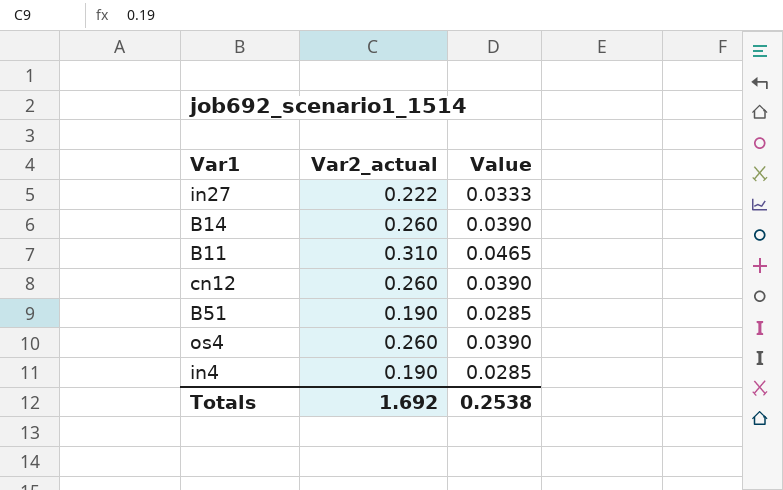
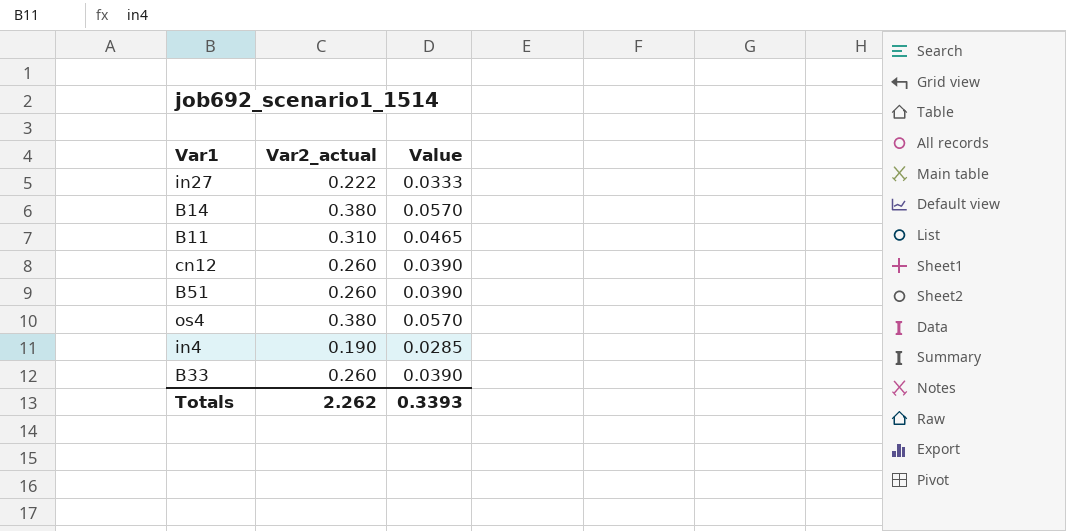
B14 | Var2_actual: 0.260 -> 0.380
B14 | Value: 0.0390 -> 0.0570
B51 | Var2_actual: 0.190 -> 0.260
B51 | Value: 0.0285 -> 0.0390
os4 | Var2_actual: 0.260 -> 0.380
os4 | Value: 0.0390 -> 0.0570
row B33: none -> 0.260 | 0.0390
Totals | Var2_actual: 1.692 -> 2.262
Totals | Value: 0.2538 -> 0.3393

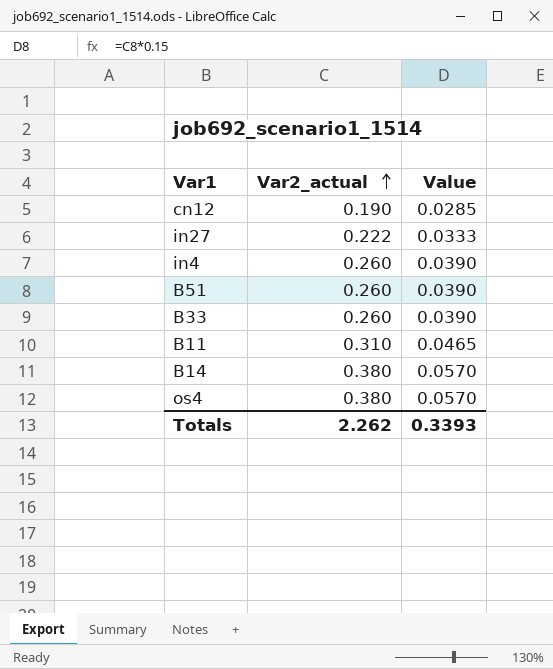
row order: none -> Var2_actual ascending
cn12 | Var2_actual: 0.260 -> 0.190
cn12 | Value: 0.0390 -> 0.0285
in4 | Var2_actual: 0.190 -> 0.260
in4 | Value: 0.0285 -> 0.0390

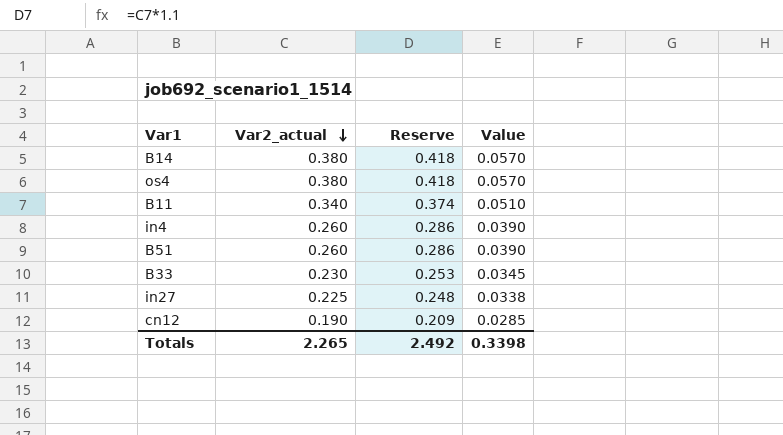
row order: Var2_actual ascending -> Var2_actual descending
column Reserve | formula: none -> [Var2_actual] * 1.1
B11 | Var2_actual: 0.310 -> 0.340
B11 | Value: 0.0465 -> 0.0510
B33 | Var2_actual: 0.260 -> 0.230
B33 | Value: 0.0390 -> 0.0345
in27 | Var2_actual: 0.222 -> 0.225
in27 | Value: 0.0333 -> 0.0338
Totals | Var2_actual: 2.262 -> 2.265
Totals | Value: 0.3393 -> 0.3398

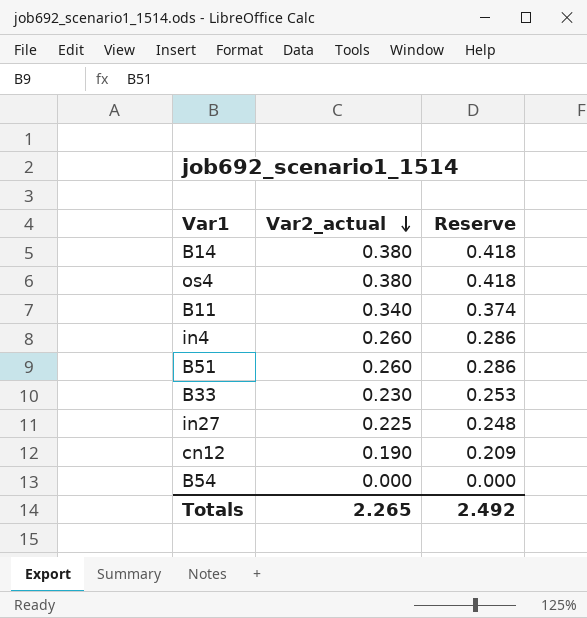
column Value | formula: [Var2_actual] * 0.15 -> none
row B54: none -> 0.000 | 0.000

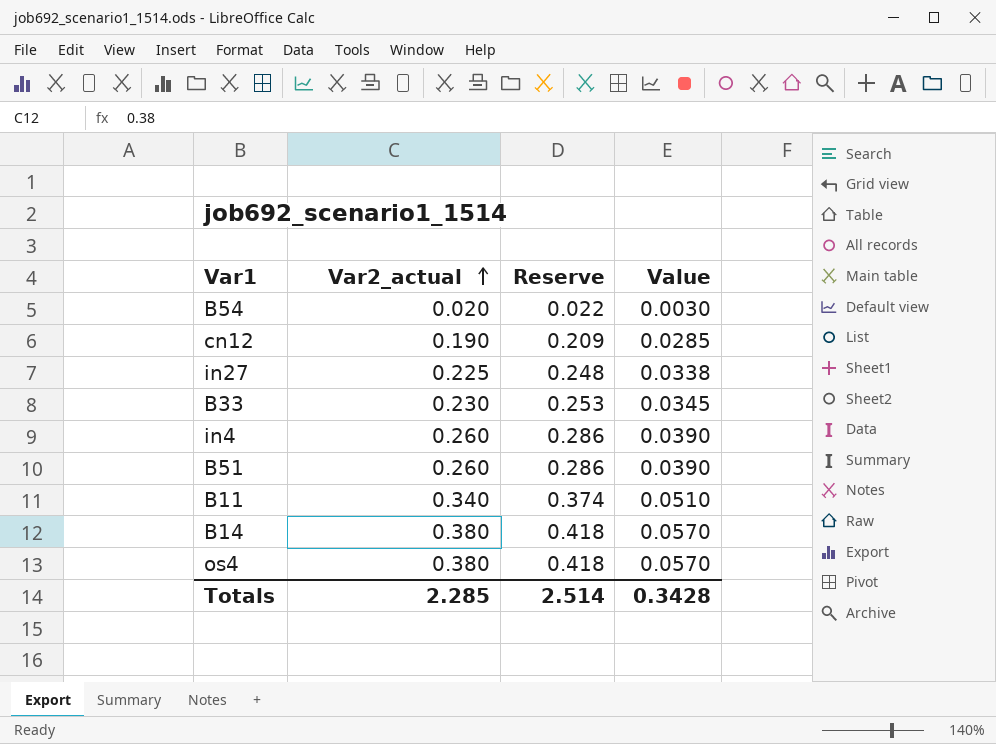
row order: Var2_actual descending -> Var2_actual ascending
column Value | formula: none -> [Var2_actual] * 0.15
B54 | Var2_actual: 0.000 -> 0.020
B54 | Reserve: 0.000 -> 0.022
Totals | Var2_actual: 2.265 -> 2.285
Totals | Reserve: 2.492 -> 2.514

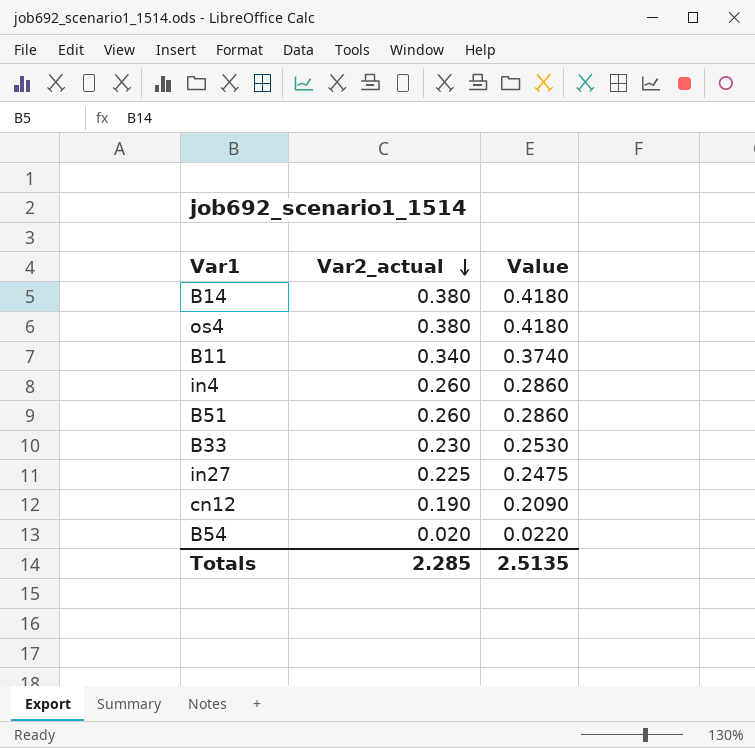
row order: Var2_actual ascending -> Var2_actual descending
column Reserve | formula: [Var2_actual] * 1.1 -> none
column Value | formula: [Var2_actual] * 0.15 -> [Var2_actual] * 1.1
Totals | Value: 0.3428 -> 2.5135

